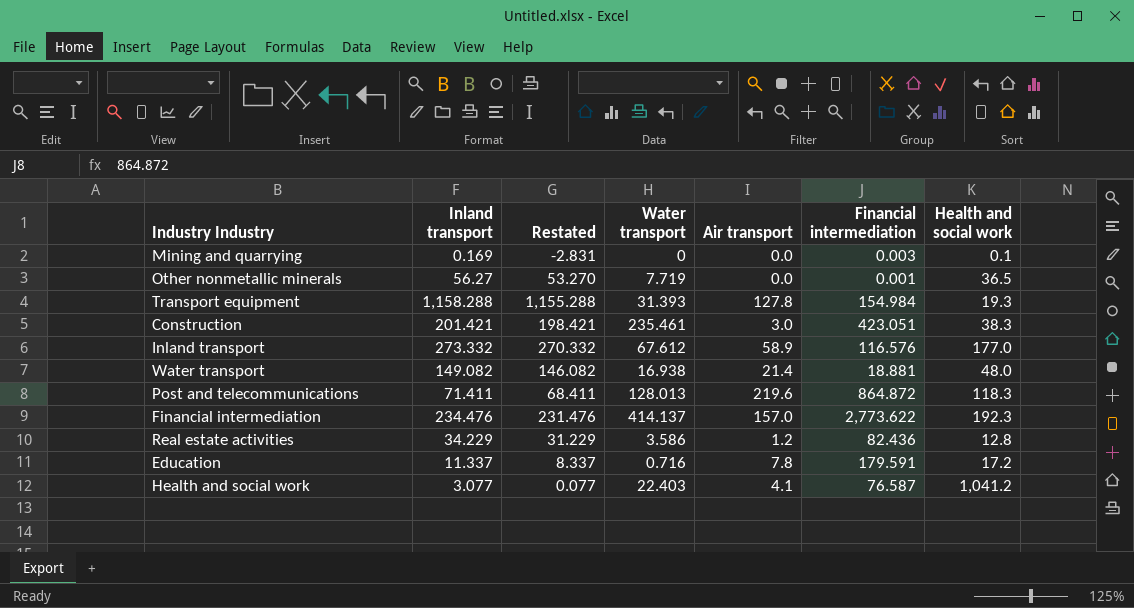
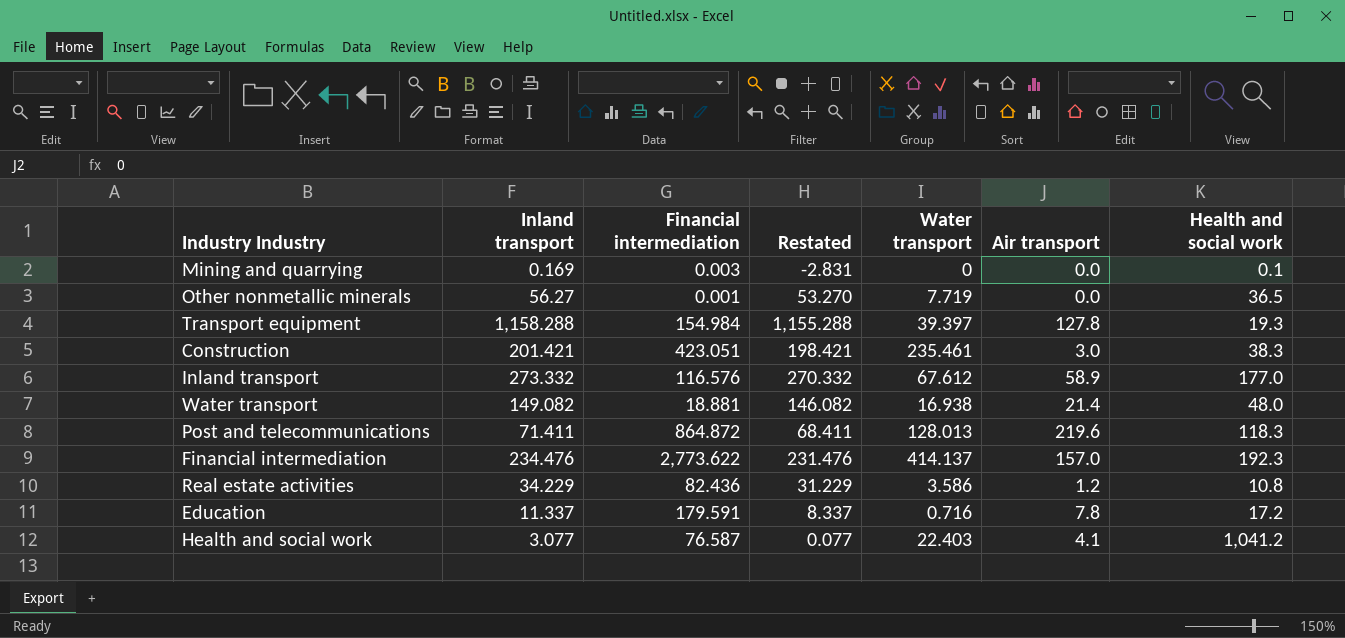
column Financial intermediation | position: 6 -> 3
Transport equipment | Water transport: 31.393 -> 39.397
Real estate activities | Health and social work: 12.8 -> 10.8

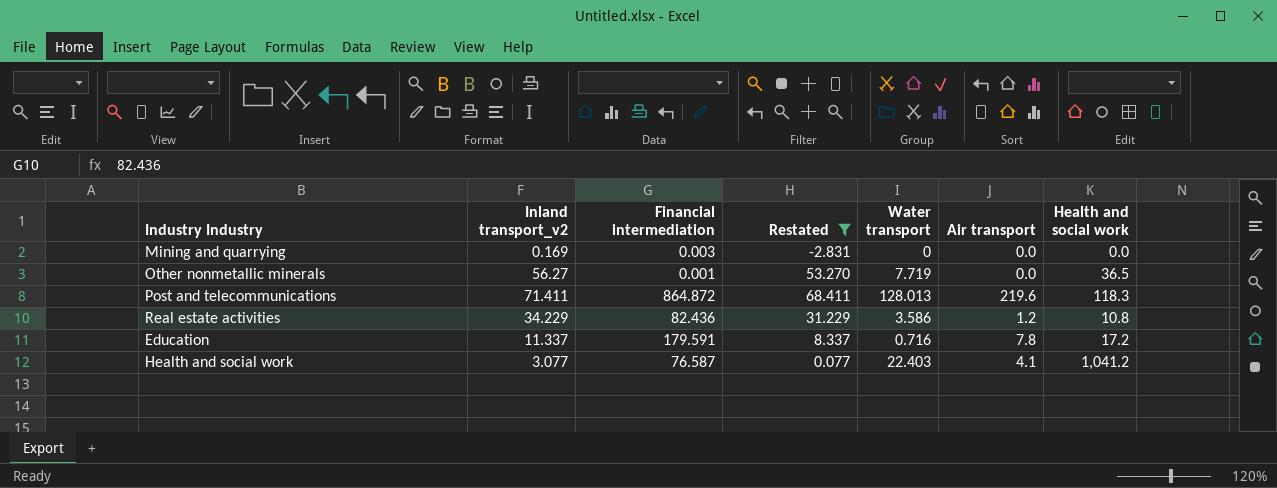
filter: none -> Restated <= 68.411
column name: Inland transport -> Inland transport_v2
Mining and quarrying | Health and social work: 0.1 -> 0.0

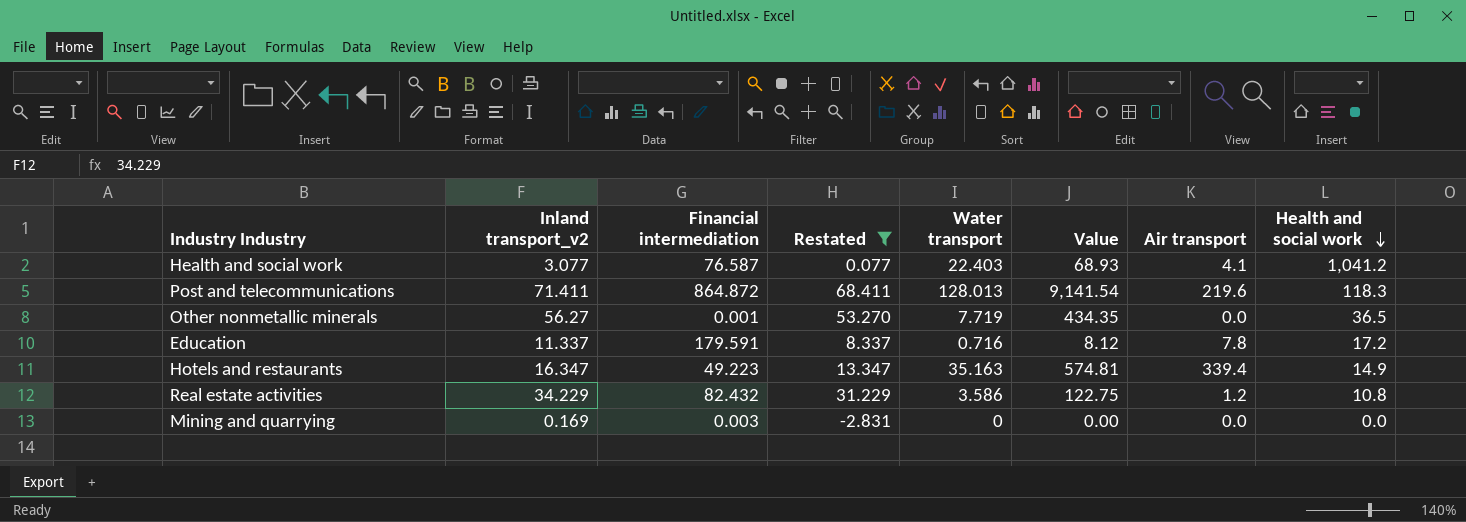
row order: none -> Health and social work descending
column Value | formula: none -> [Inland transport_v2] * [Water transport]
row Hotels and restaurants: none -> 16.347 | 49.223 | 13.347 | 35.163 | 574.81 | 339.4 | 14.9
Real estate activities | Financial intermediation: 82.436 -> 82.432

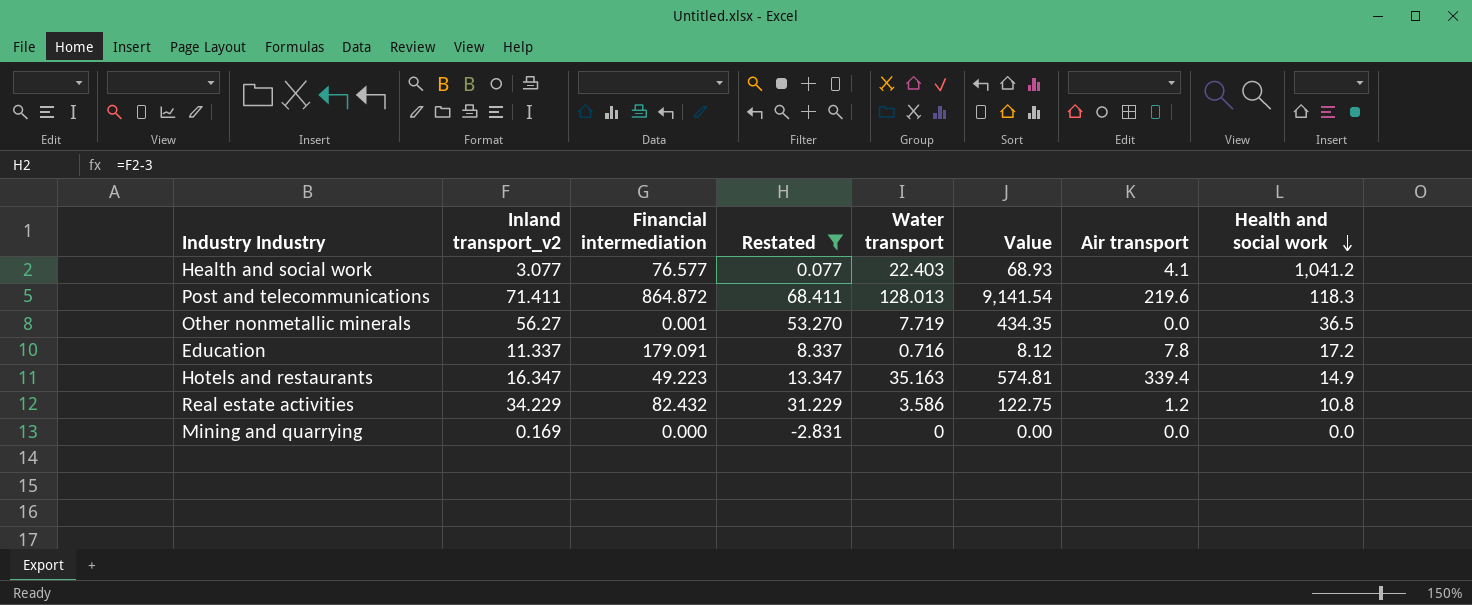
Health and social work | Financial intermediation: 76.587 -> 76.577
Education | Financial intermediation: 179.591 -> 179.091
Mining and quarrying | Financial intermediation: 0.003 -> 0.000

